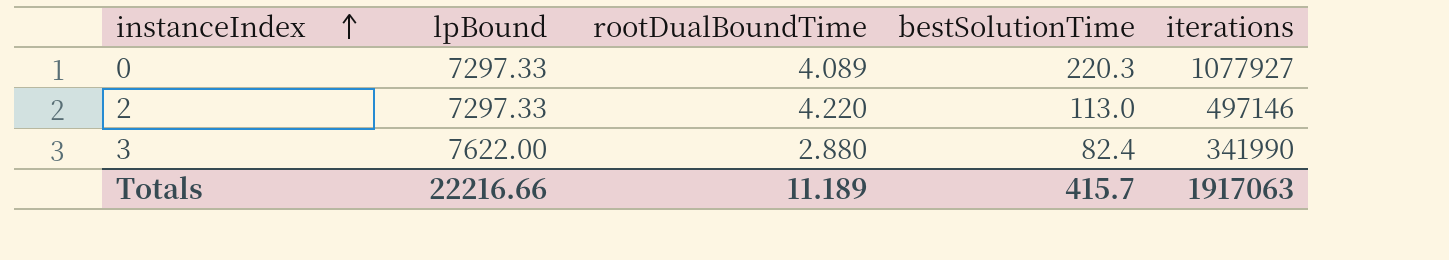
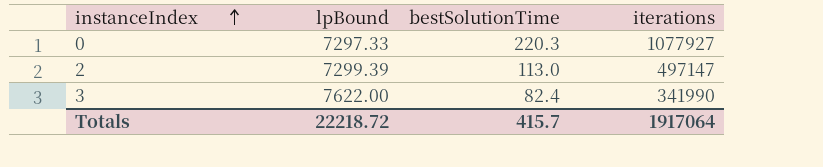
column rootDualBoundTime | position: 3 -> none
2 | lpBound: 7297.33 -> 7299.39
2 | iterations: 497146 -> 497147
Totals | lpBound: 22216.66 -> 22218.72
Totals | iterations: 1917063 -> 1917064

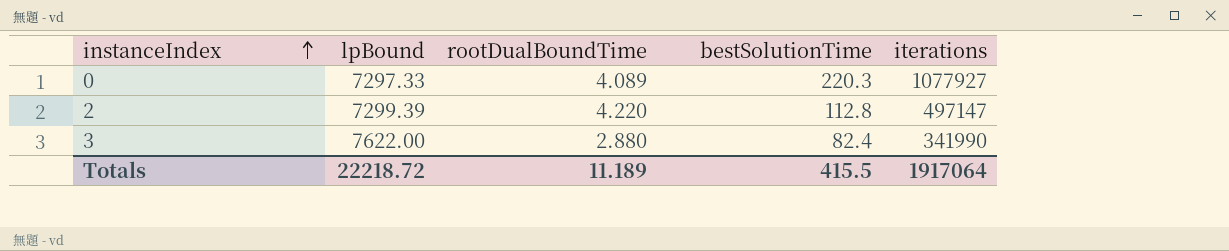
column rootDualBoundTime | position: none -> 3
2 | bestSolutionTime: 113.0 -> 112.8
Totals | bestSolutionTime: 415.7 -> 415.5

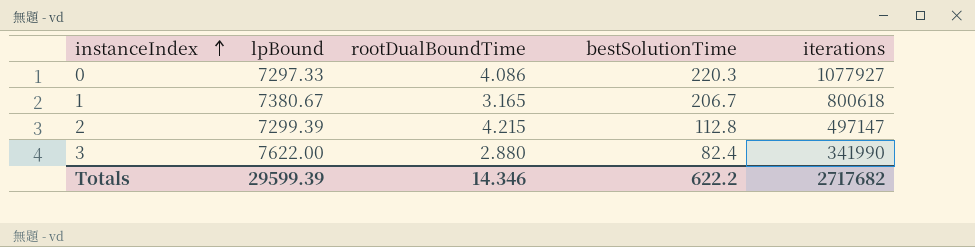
0 | rootDualBoundTime: 4.089 -> 4.086
row 1: none -> 7380.67 | 3.165 | 206.7 | 800618
2 | rootDualBoundTime: 4.220 -> 4.215
Totals | lpBound: 22218.72 -> 29599.39
Totals | rootDualBoundTime: 11.189 -> 14.346
Totals | bestSolutionTime: 415.5 -> 622.2
Totals | iterations: 1917064 -> 2717682

